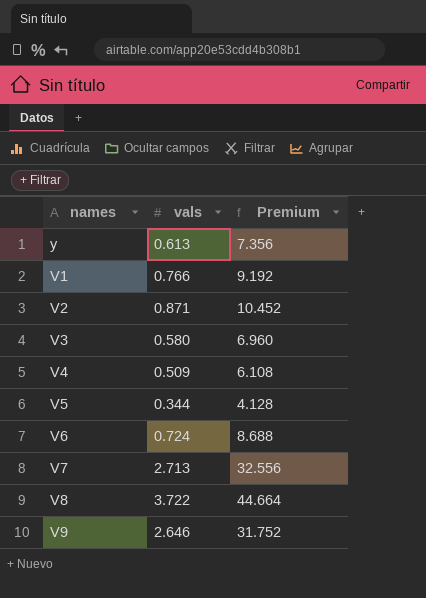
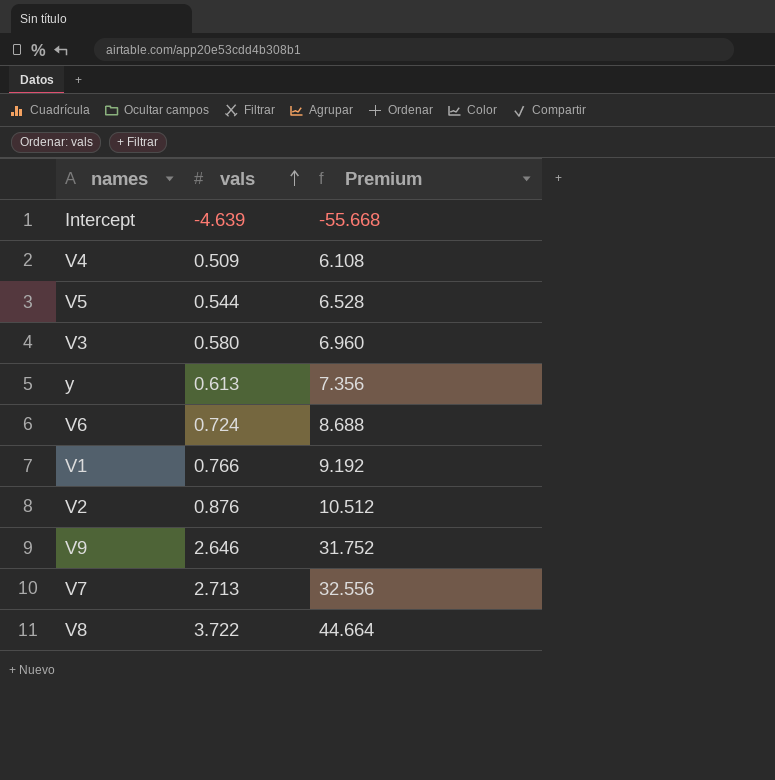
row order: none -> vals ascending
row Intercept: none -> -4.639 | -55.668
V5 | vals: 0.344 -> 0.544
V5 | Premium: 4.128 -> 6.528
V2 | vals: 0.871 -> 0.876
V2 | Premium: 10.452 -> 10.512

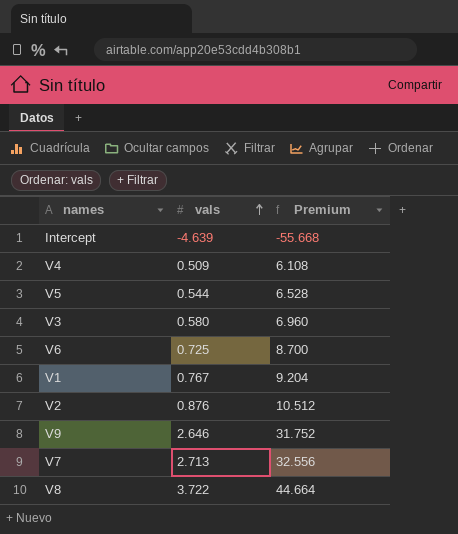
row y: 0.613 | 7.356 -> none
V6 | vals: 0.724 -> 0.725
V6 | Premium: 8.688 -> 8.700
V1 | vals: 0.766 -> 0.767
V1 | Premium: 9.192 -> 9.204

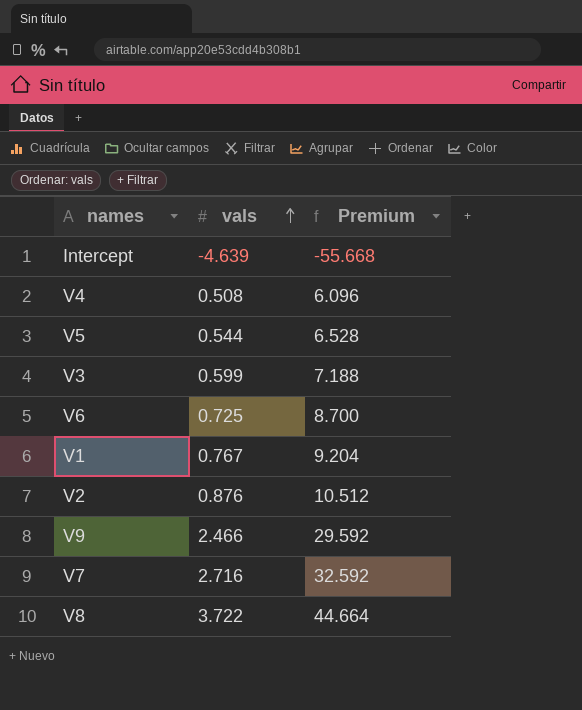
V4 | vals: 0.509 -> 0.508
V4 | Premium: 6.108 -> 6.096
V3 | vals: 0.580 -> 0.599
V3 | Premium: 6.960 -> 7.188
V9 | vals: 2.646 -> 2.466
V9 | Premium: 31.752 -> 29.592
V7 | vals: 2.713 -> 2.716
V7 | Premium: 32.556 -> 32.592

